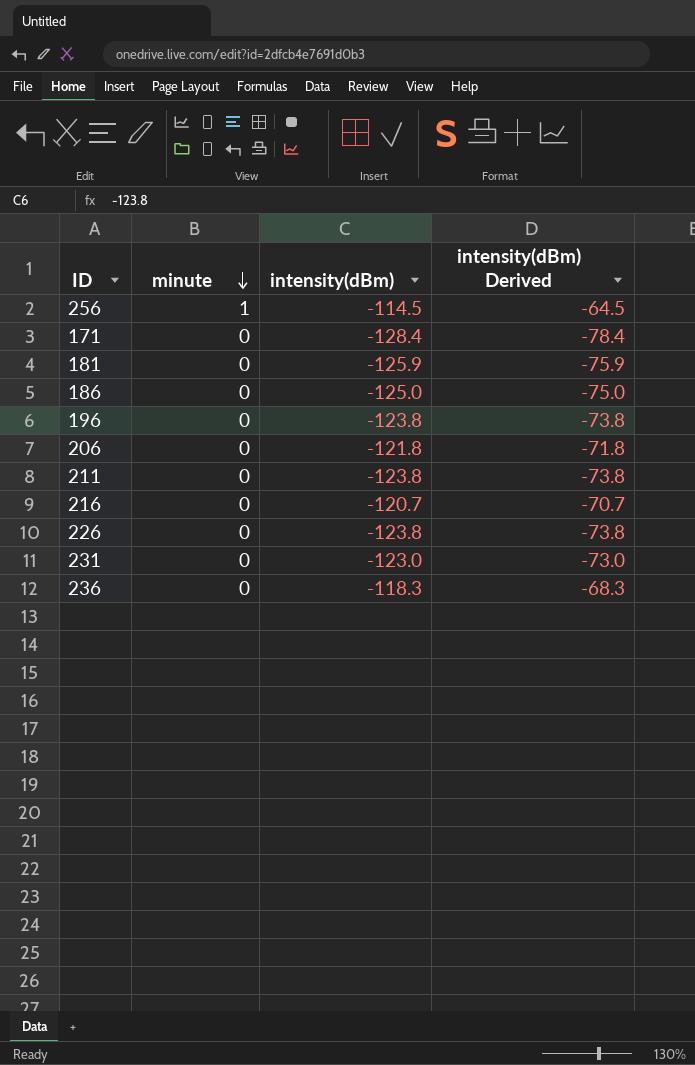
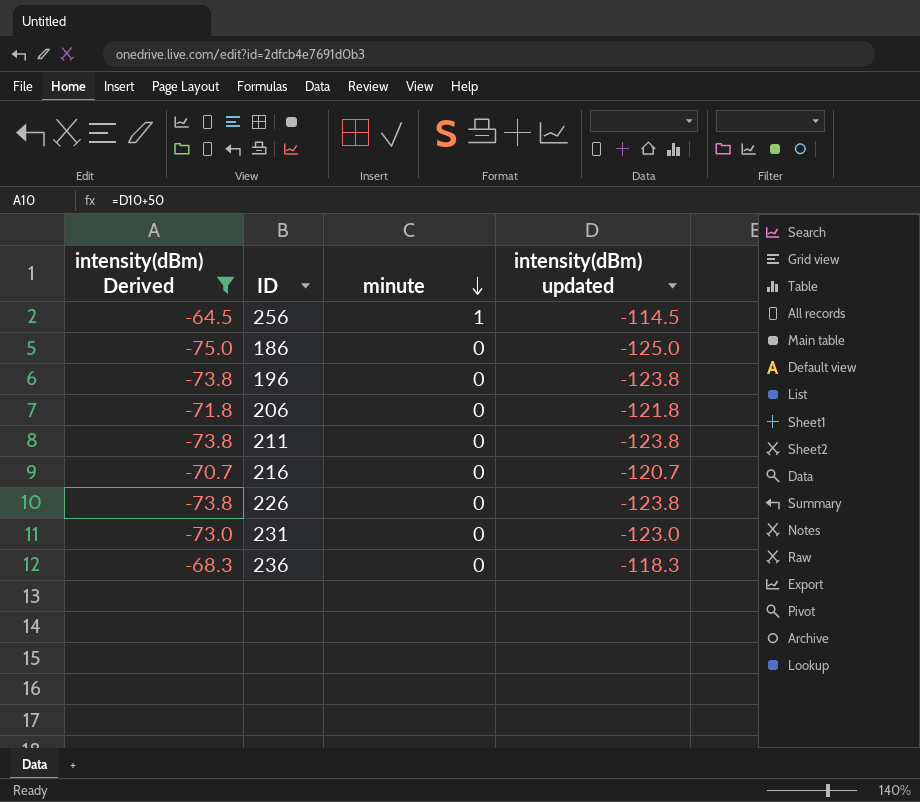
filter: none -> intensity(dBm) Derived >= -75.0
column intensity(dBm) Derived | position: 4 -> 1
column name: intensity(dBm) -> intensity(dBm) updated

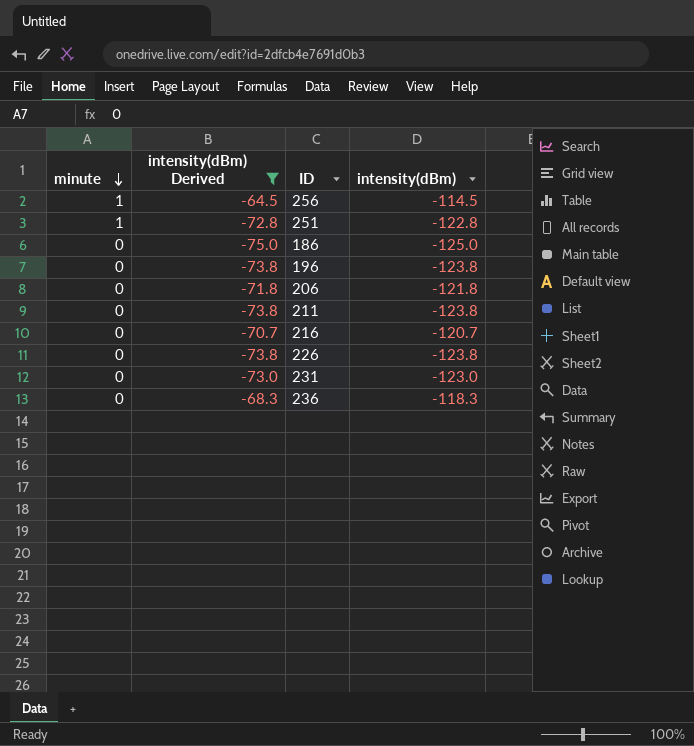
column minute | position: 3 -> 1
column name: intensity(dBm) updated -> intensity(dBm)
row 251: none -> 1 | -72.8 | -122.8

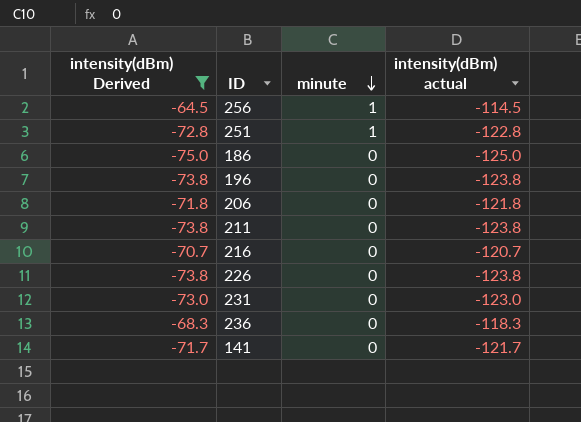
column minute | position: 1 -> 3
column name: intensity(dBm) -> intensity(dBm) actual
row 141: none -> -71.7 | 0 | -121.7

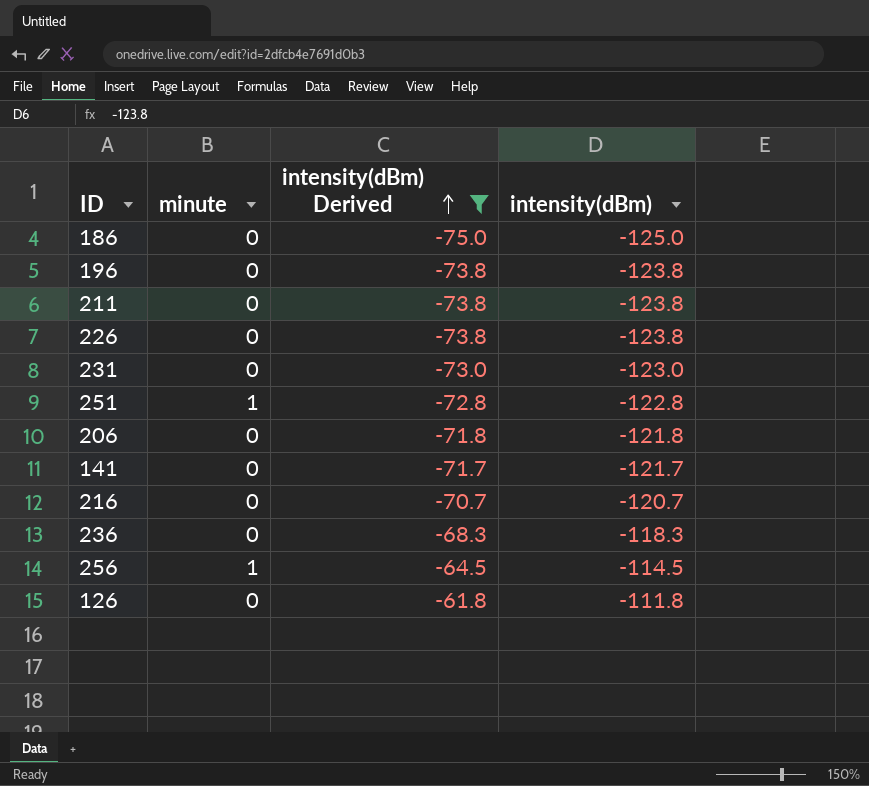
row order: minute descending -> intensity(dBm) Derived ascending
column intensity(dBm) Derived | position: 1 -> 3
column name: intensity(dBm) actual -> intensity(dBm)
row 126: none -> 0 | -61.8 | -111.8

